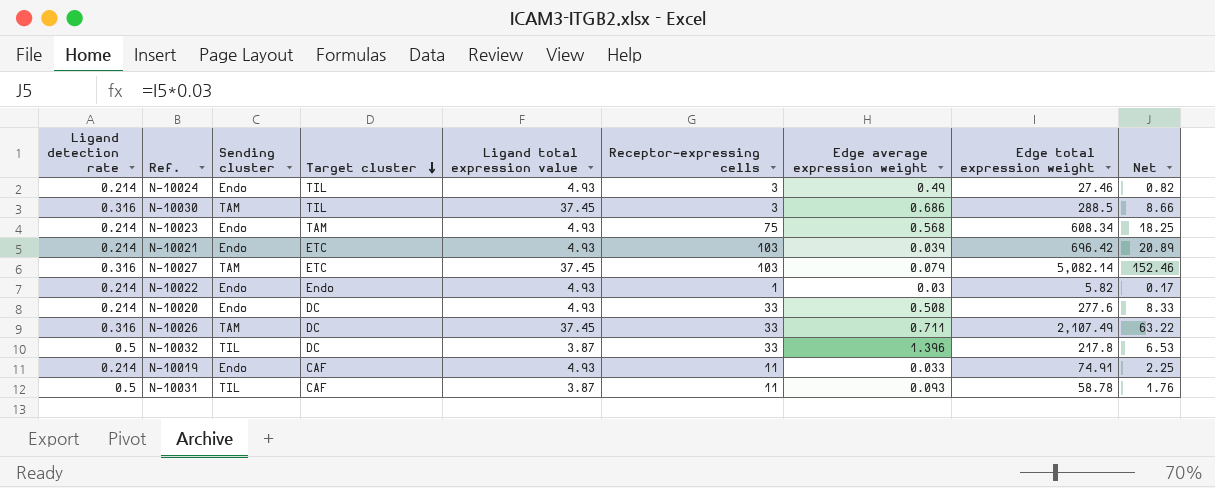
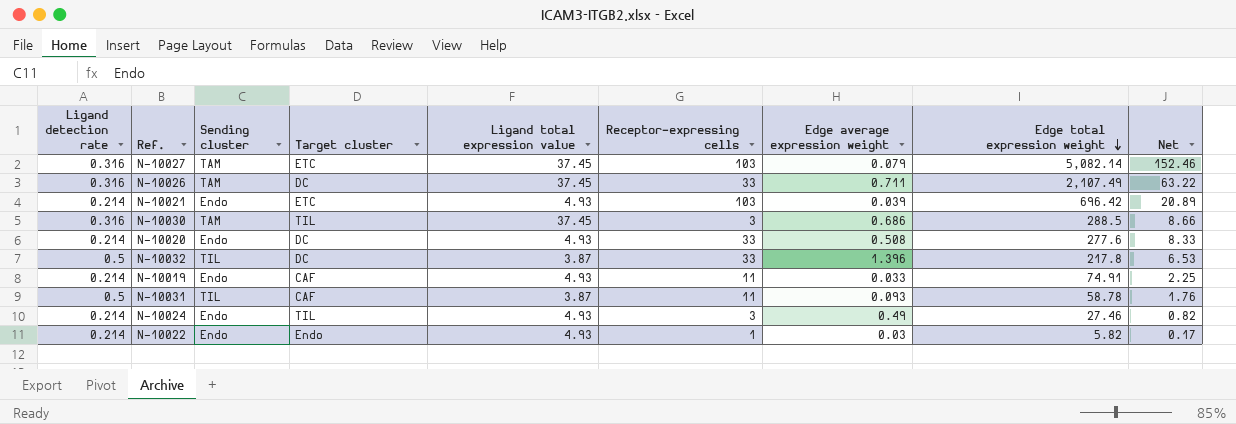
row order: Target cluster descending -> Edge total expression weight descending
row N-10023: 0.214 | Endo | TAM | 4.93 | 75 | 0.568 | 608.34 | 18.25 -> none

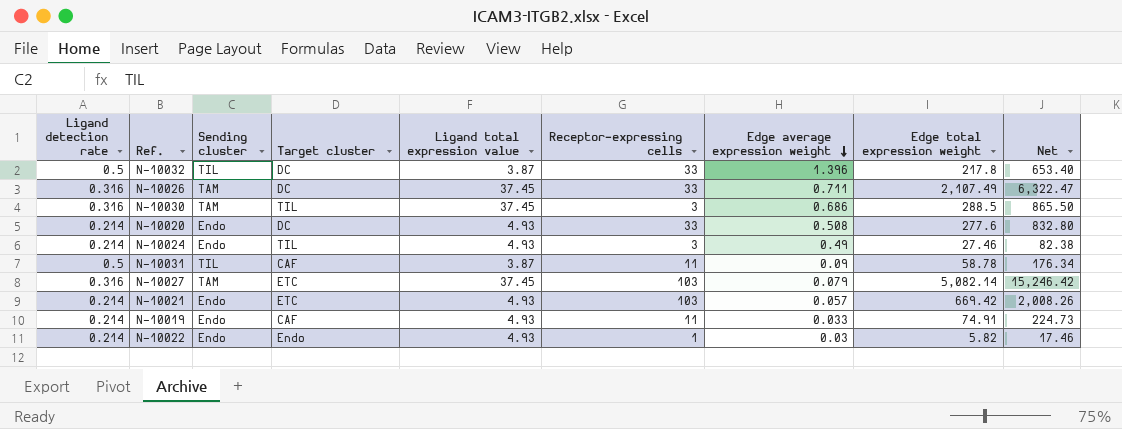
row order: Edge total expression weight descending -> Edge average expression weight descending
column Net | formula: [Edge total expression weight] * 0.03 -> [Edge total expression weight] * 3
N-10031 | Edge average expression weight: 0.093 -> 0.09
N-10021 | Edge average expression weight: 0.039 -> 0.057
N-10021 | Edge total expression weight: 696.42 -> 669.42

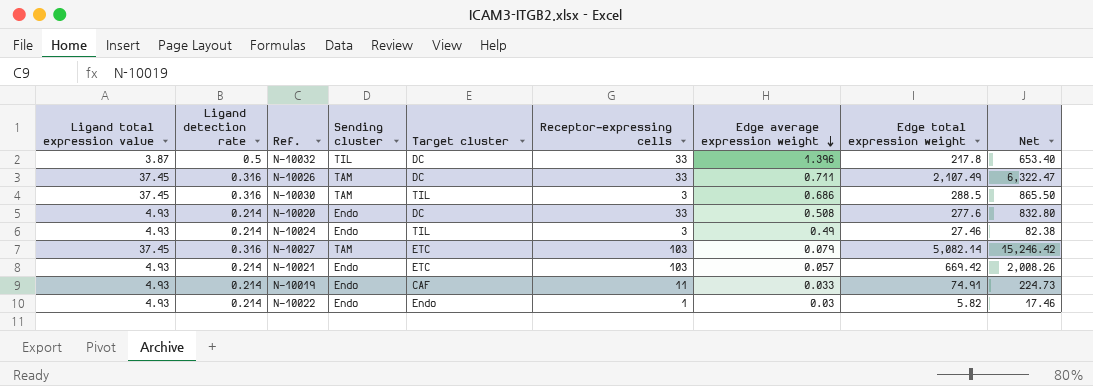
column Ligand total expression value | position: 5 -> 1
row N-10031: 0.5 | TIL | CAF | 3.87 | 11 | 0.09 | 58.78 | 176.34 -> none

